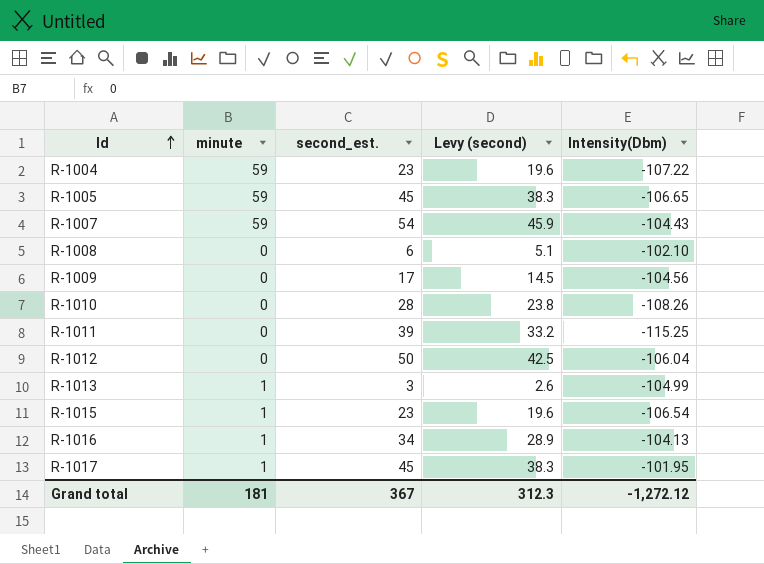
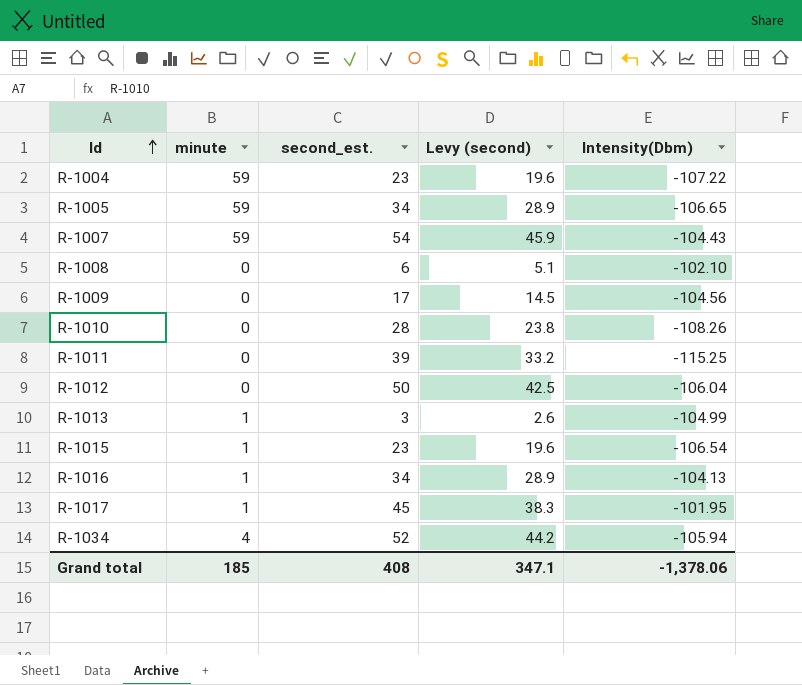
R-1005 | second_est.: 45 -> 34
R-1005 | Levy (second): 38.3 -> 28.9
row R-1034: none -> 4 | 52 | 44.2 | -105.94
Grand total | minute: 181 -> 185
Grand total | second_est.: 367 -> 408
Grand total | Levy (second): 312.3 -> 347.1
Grand total | Intensity(Dbm): -1,272.12 -> -1,378.06

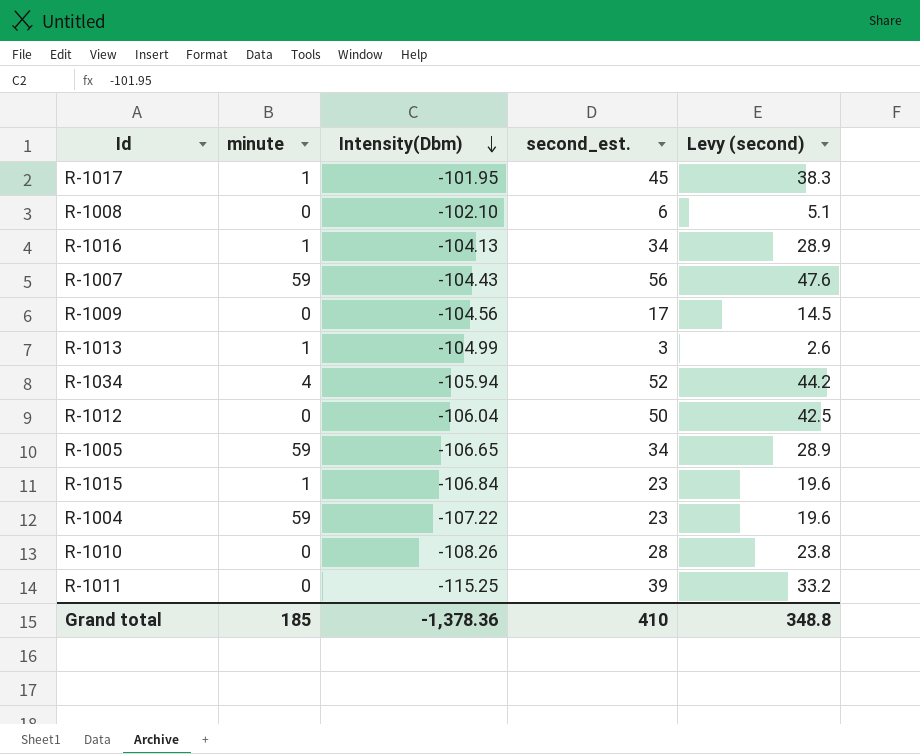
row order: Id ascending -> Intensity(Dbm) descending
column Intensity(Dbm) | position: 5 -> 3
R-1007 | second_est.: 54 -> 56
R-1007 | Levy (second): 45.9 -> 47.6
R-1015 | Intensity(Dbm): -106.54 -> -106.84
Grand total | Intensity(Dbm): -1,378.06 -> -1,378.36
Grand total | second_est.: 408 -> 410
Grand total | Levy (second): 347.1 -> 348.8

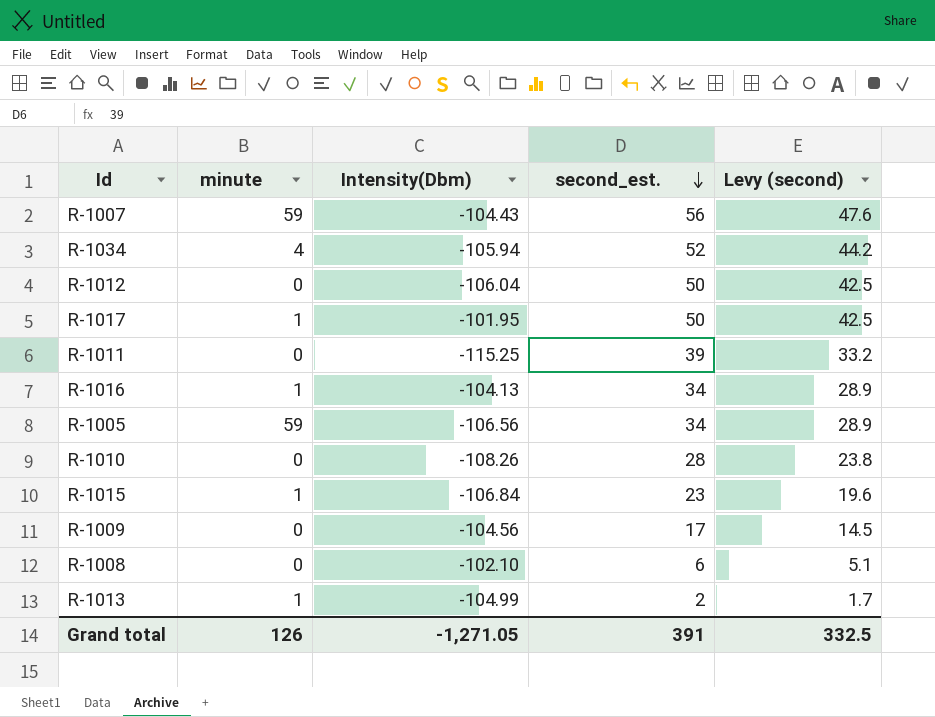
row order: Intensity(Dbm) descending -> second_est. descending
row R-1004: 59 | -107.22 | 23 | 19.6 -> none
R-1017 | second_est.: 45 -> 50
R-1017 | Levy (second): 38.3 -> 42.5
R-1005 | Intensity(Dbm): -106.65 -> -106.56
R-1013 | second_est.: 3 -> 2
R-1013 | Levy (second): 2.6 -> 1.7
Grand total | minute: 185 -> 126
Grand total | Intensity(Dbm): -1,378.36 -> -1,271.05
Grand total | second_est.: 410 -> 391
Grand total | Levy (second): 348.8 -> 332.5

